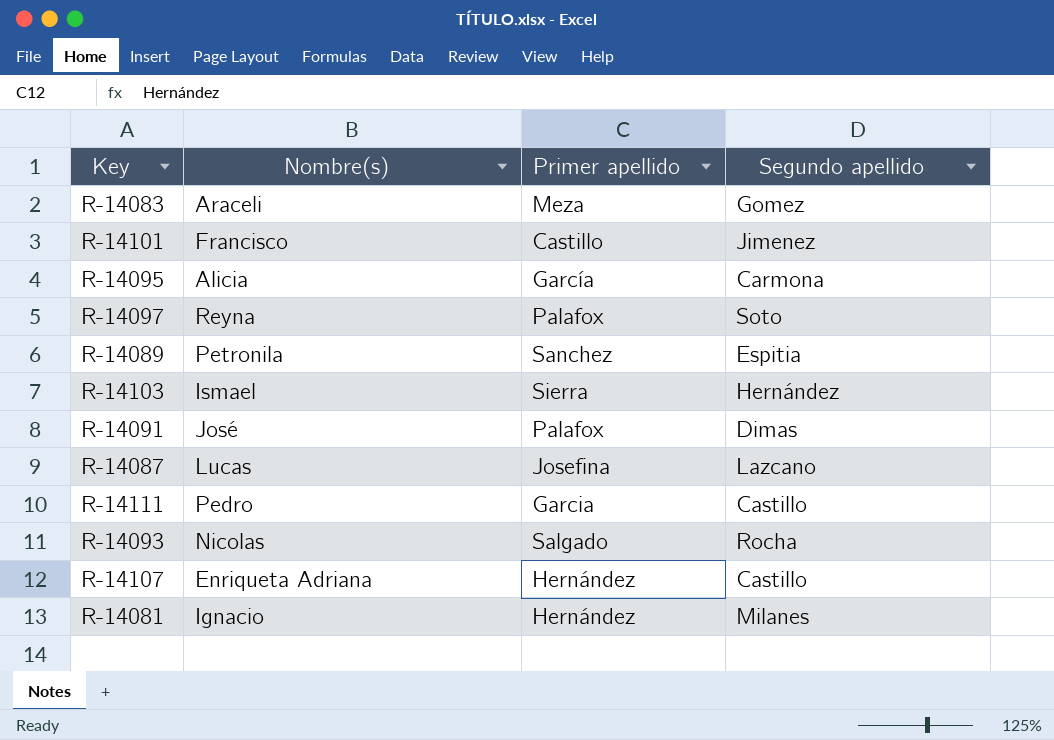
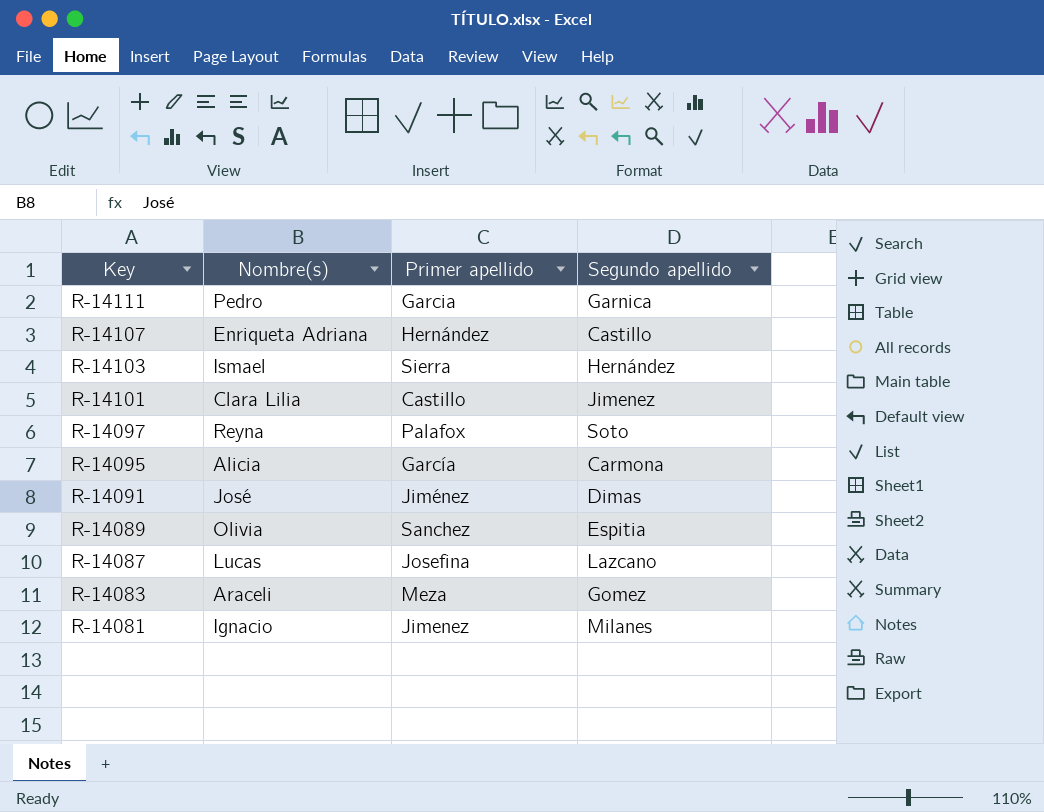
row order: none -> Key descending
row R-14093: Nicolas | Salgado | Rocha -> none
R-14111 | Segundo apellido: Castillo -> Garnica
R-14101 | Nombre(s): Francisco -> Clara Lilia
R-14091 | Primer apellido: Palafox -> Jiménez
R-14089 | Nombre(s): Petronila -> Olivia
R-14081 | Primer apellido: Hernández -> Jimenez

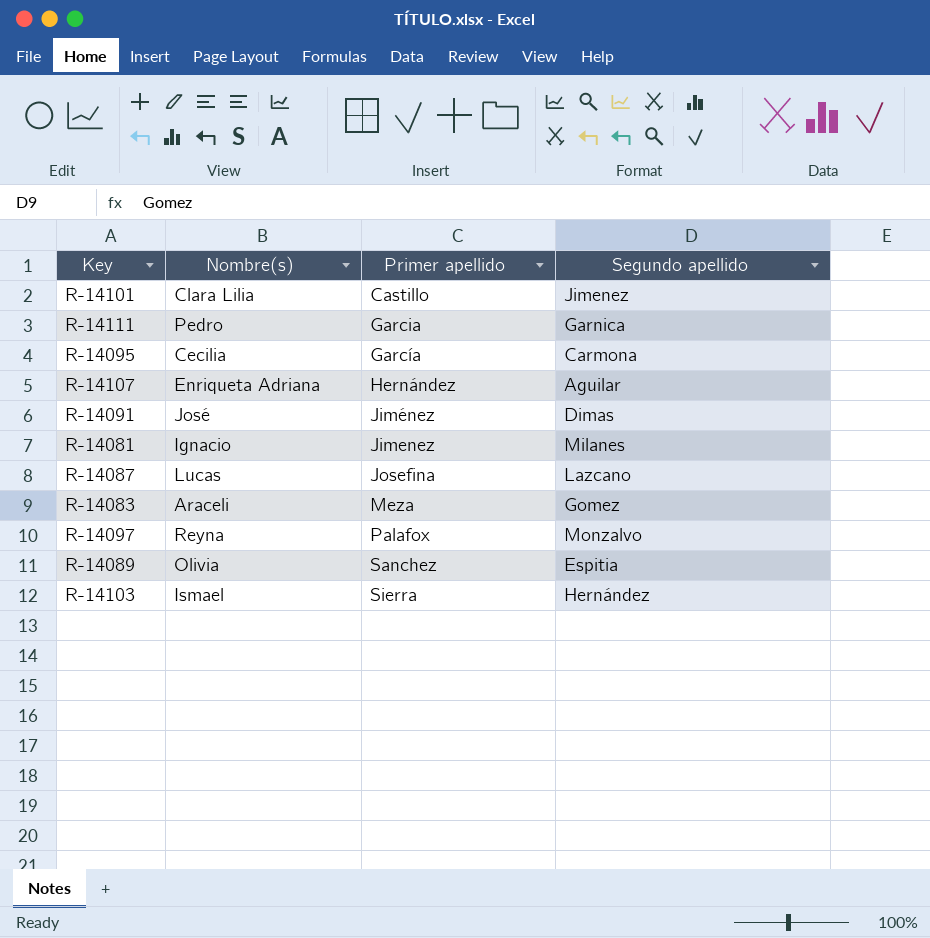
row order: Key descending -> Primer apellido ascending
R-14095 | Nombre(s): Alicia -> Cecilia
R-14107 | Segundo apellido: Castillo -> Aguilar
R-14097 | Segundo apellido: Soto -> Monzalvo

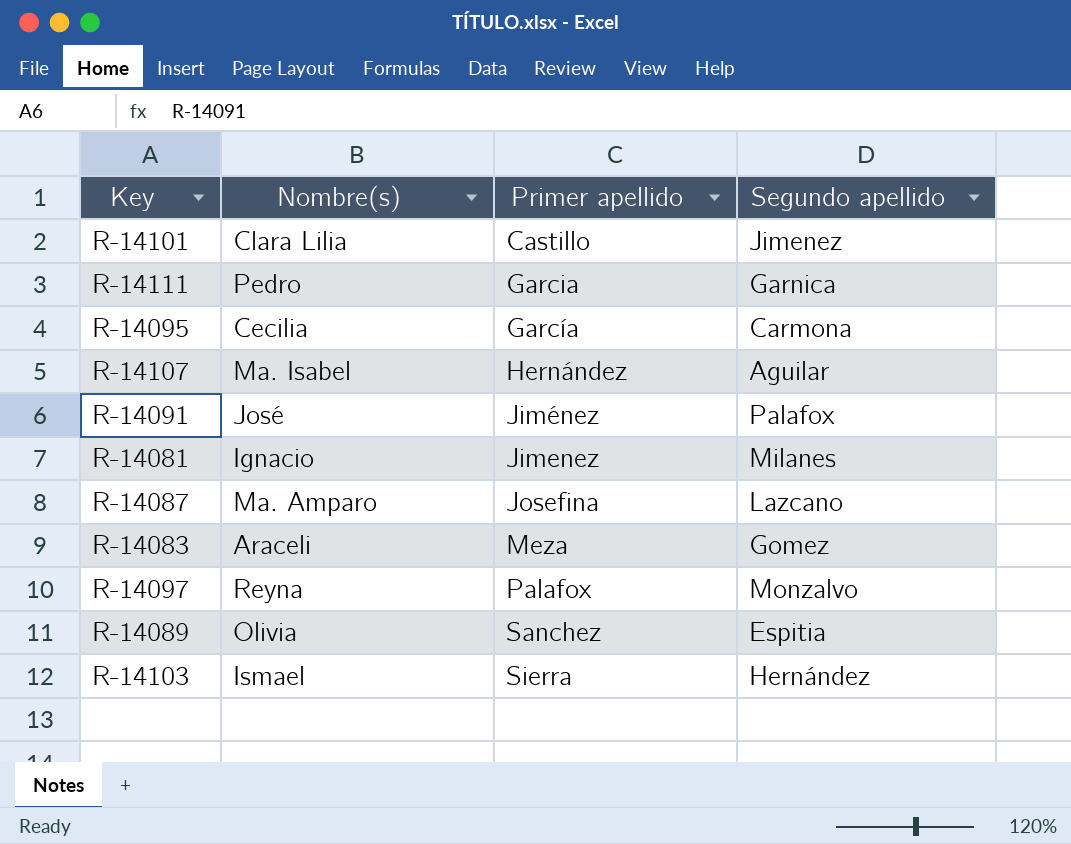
R-14107 | Nombre(s): Enriqueta Adriana -> Ma. Isabel
R-14091 | Segundo apellido: Dimas -> Palafox
R-14087 | Nombre(s): Lucas -> Ma. Amparo

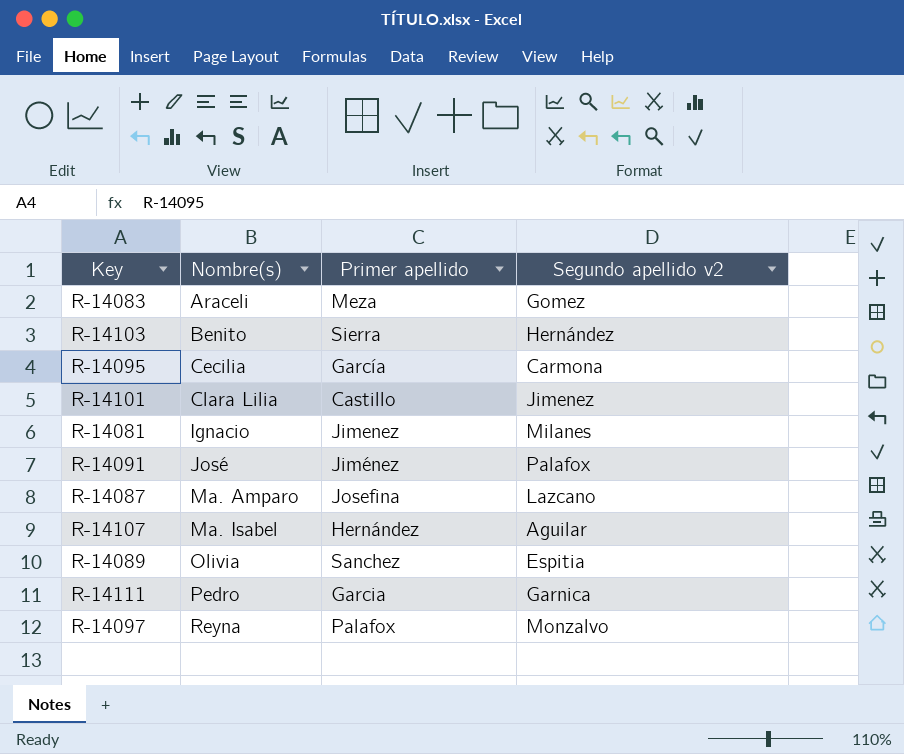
row order: Primer apellido ascending -> Nombre(s) ascending
column name: Segundo apellido -> Segundo apellido v2
R-14103 | Nombre(s): Ismael -> Benito

